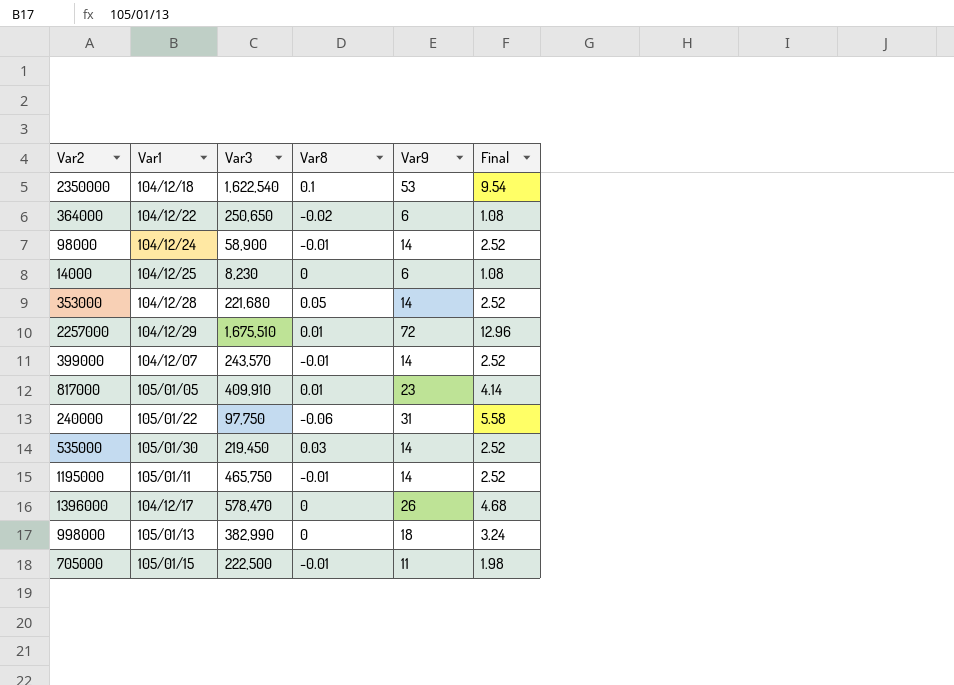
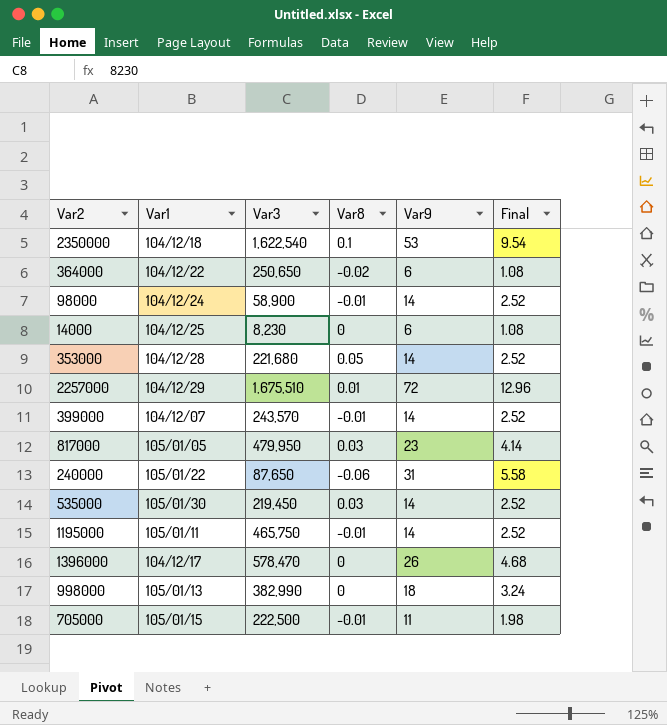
817000 | Var3: 409,910 -> 479,950
817000 | Var8: 0.01 -> 0.03
240000 | Var3: 97,750 -> 87,650

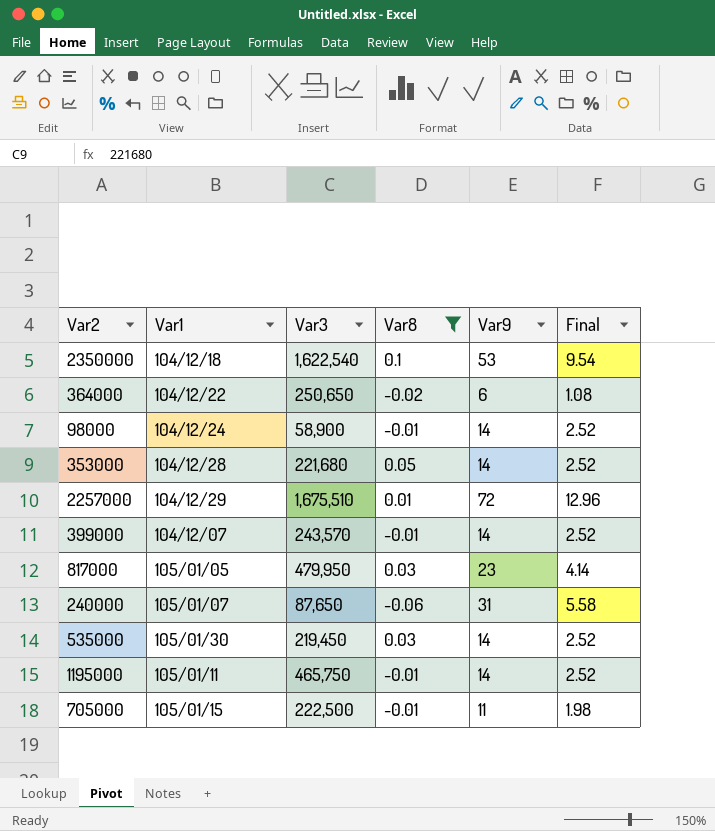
filter: none -> Var8 != 0
240000 | Var1: 105/01/22 -> 105/01/07

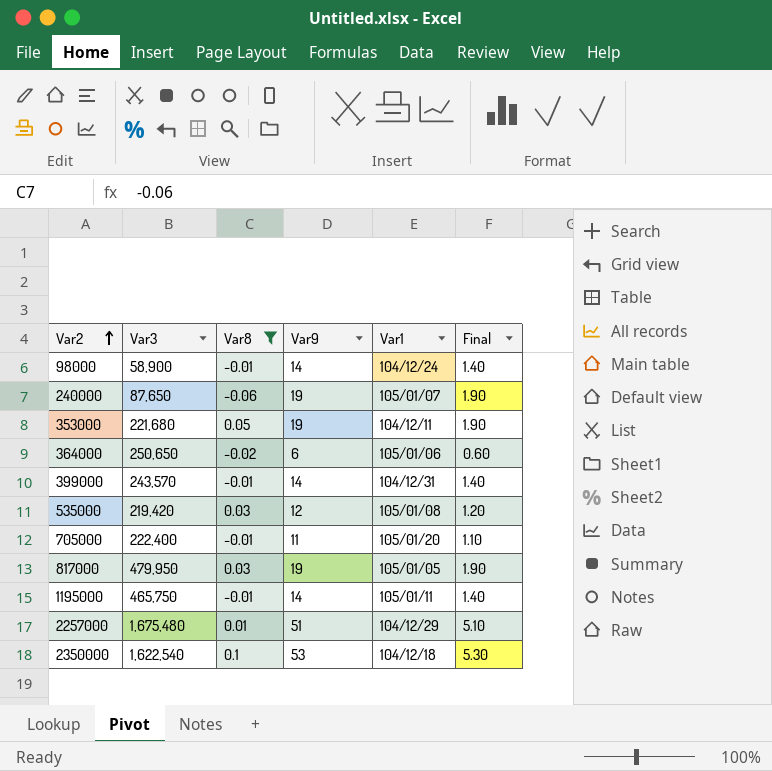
row order: none -> Var2 ascending
column Var1 | position: 2 -> 5
column Final | formula: [Var9] * 0.18 -> [Var9] * 0.1
240000 | Var9: 31 -> 19
353000 | Var9: 14 -> 19
353000 | Var1: 104/12/28 -> 104/12/11
364000 | Var1: 104/12/22 -> 105/01/06
399000 | Var1: 104/12/07 -> 104/12/31
535000 | Var3: 219,450 -> 219,420
535000 | Var9: 14 -> 12
535000 | Var1: 105/01/30 -> 105/01/08
705000 | Var3: 222,500 -> 222,400
705000 | Var1: 105/01/15 -> 105/01/20
817000 | Var9: 23 -> 19
2257000 | Var3: 1,675,510 -> 1,675,480
2257000 | Var9: 72 -> 51

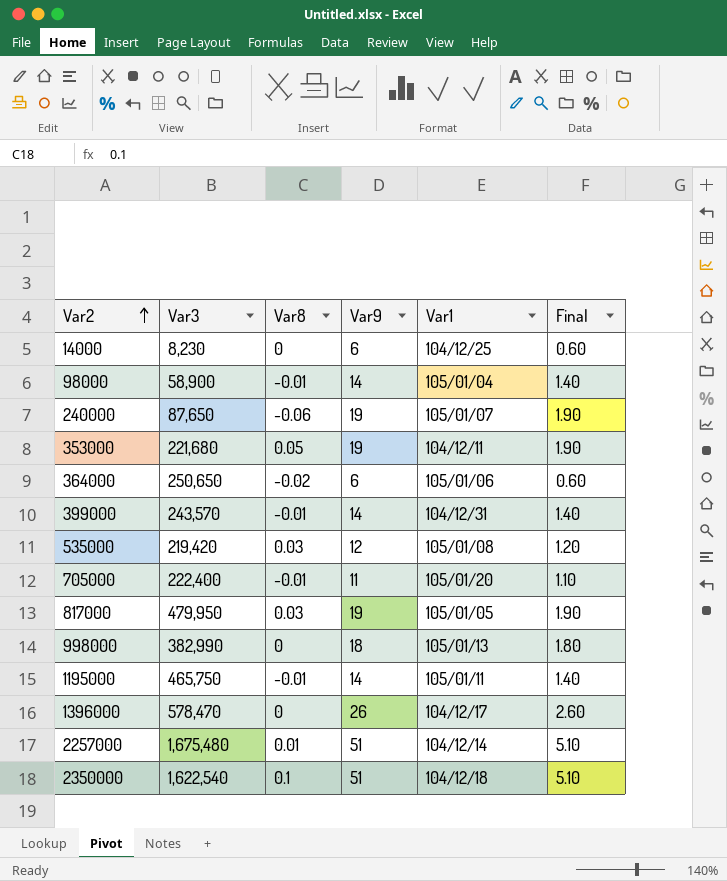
filter: Var8 != 0 -> none
98000 | Var1: 104/12/24 -> 105/01/04
2257000 | Var1: 104/12/29 -> 104/12/14
2350000 | Var9: 53 -> 51
2350000 | Final: 5.30 -> 5.10

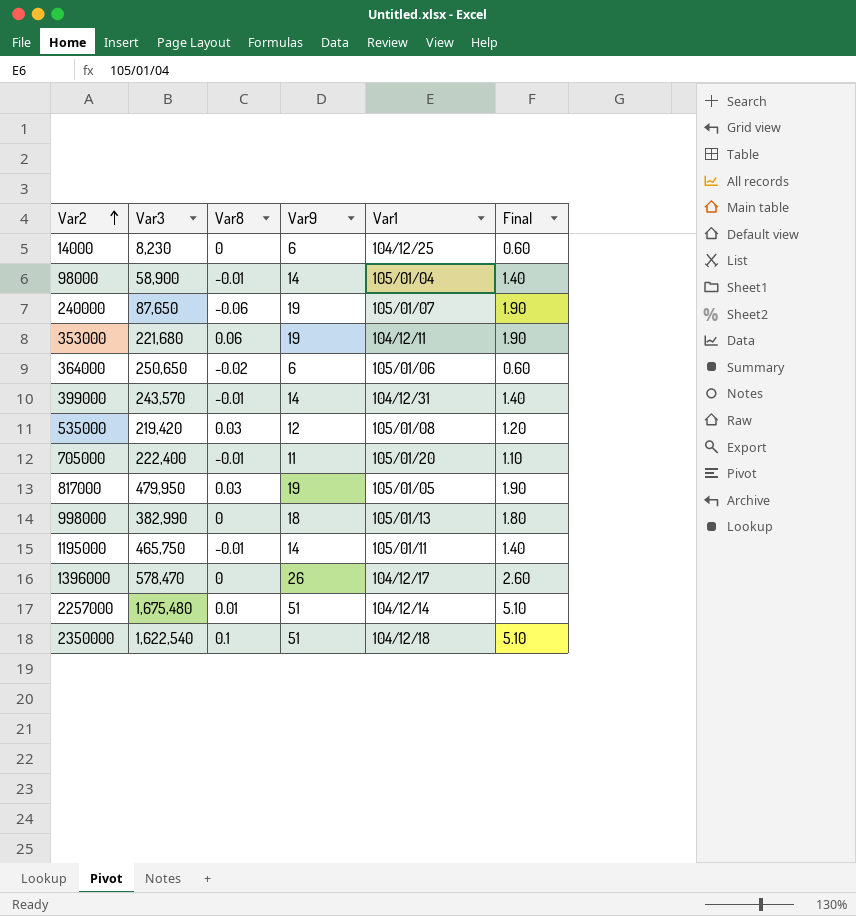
353000 | Var8: 0.05 -> 0.06

